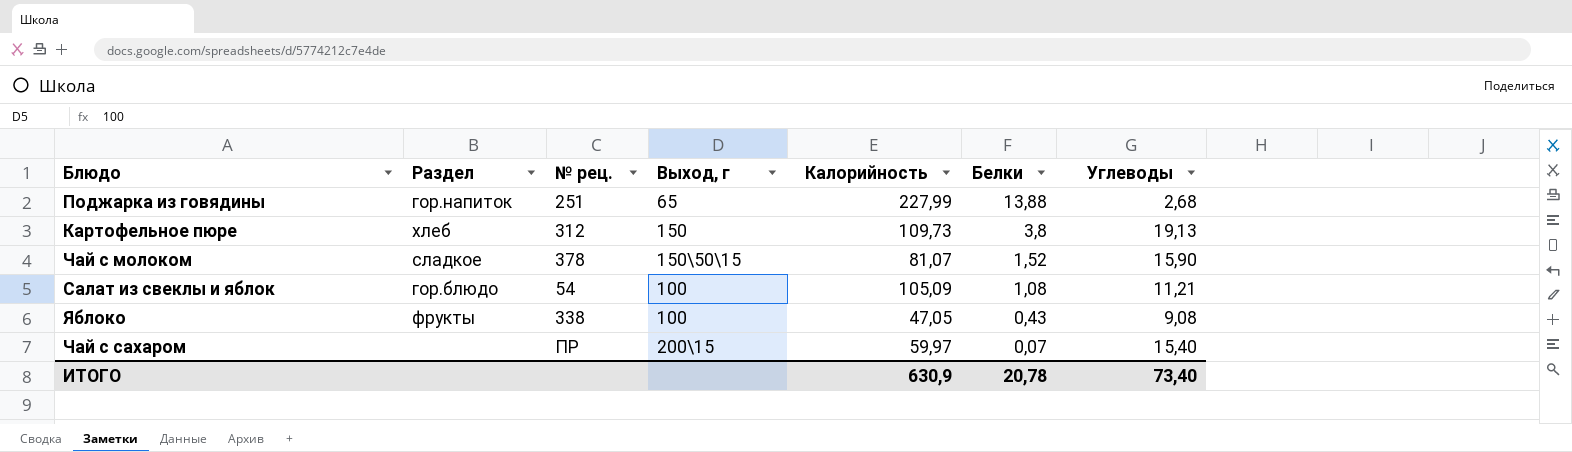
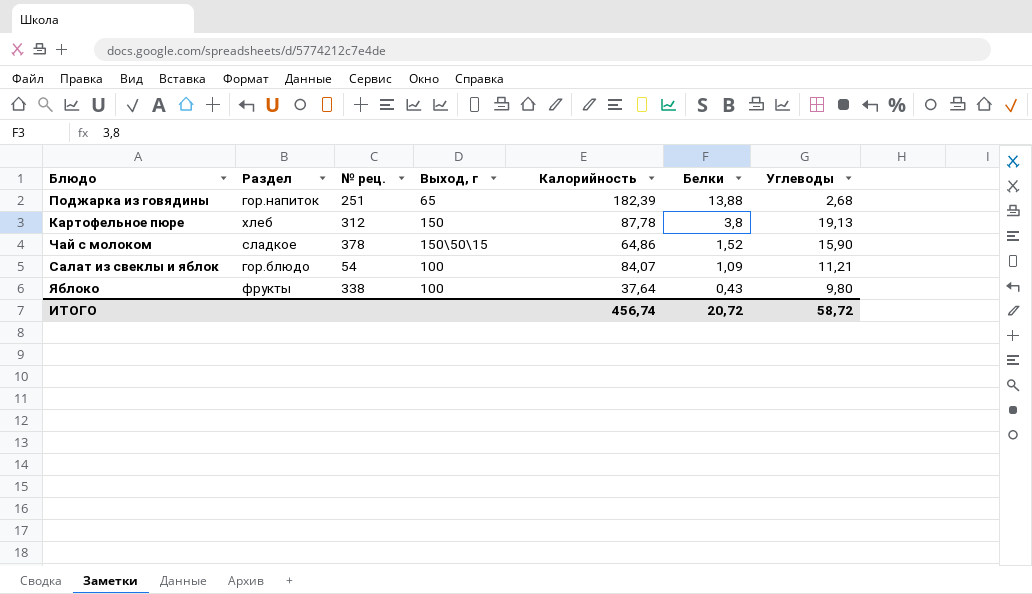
row Чай с сахаром: none | ПР | 200\15 | 59,97 | 0,07 | 15,40 -> none
Поджарка из говядины | Калорийность: 227,99 -> 182,39
Картофельное пюре | Калорийность: 109,73 -> 87,78
Чай с молоком | Калорийность: 81,07 -> 64,86
Салат из свеклы и яблок | Калорийность: 105,09 -> 84,07
Салат из свеклы и яблок | Белки: 1,08 -> 1,09
Яблоко | Калорийность: 47,05 -> 37,64
Яблоко | Углеводы: 9,08 -> 9,80
ИТОГО | Калорийность: 630,9 -> 456,74
ИТОГО | Белки: 20,78 -> 20,72
ИТОГО | Углеводы: 73,40 -> 58,72

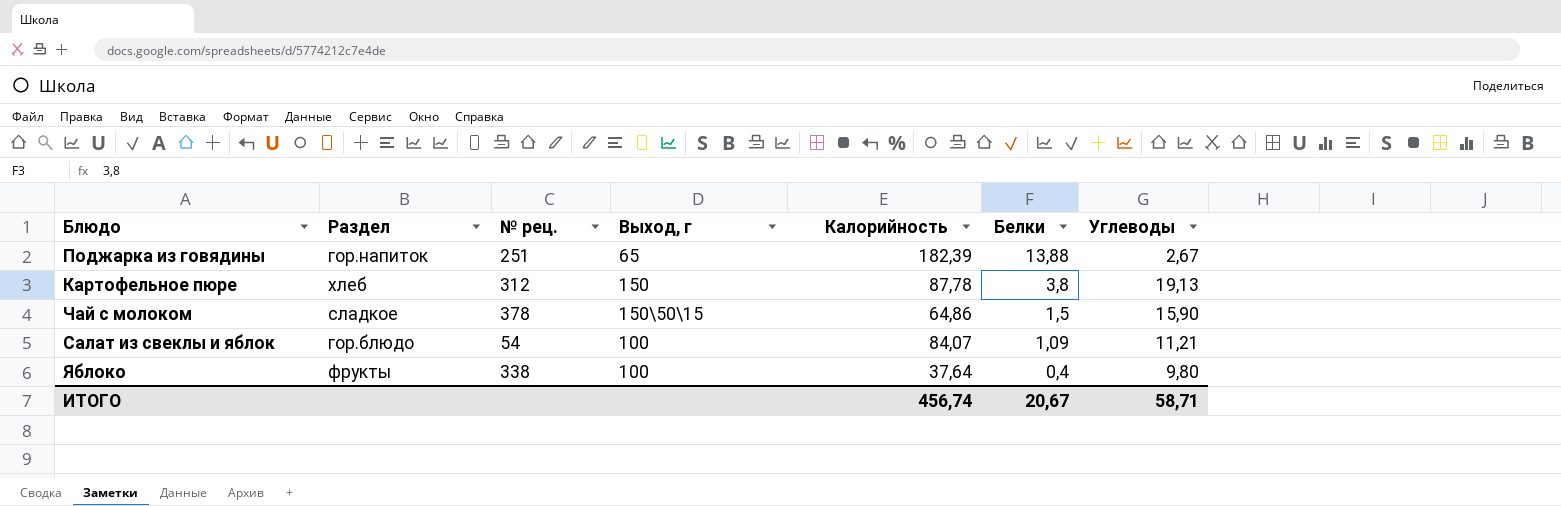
Поджарка из говядины | Углеводы: 2,68 -> 2,67
Чай с молоком | Белки: 1,52 -> 1,5
Яблоко | Белки: 0,43 -> 0,4
ИТОГО | Белки: 20,72 -> 20,67
ИТОГО | Углеводы: 58,72 -> 58,71

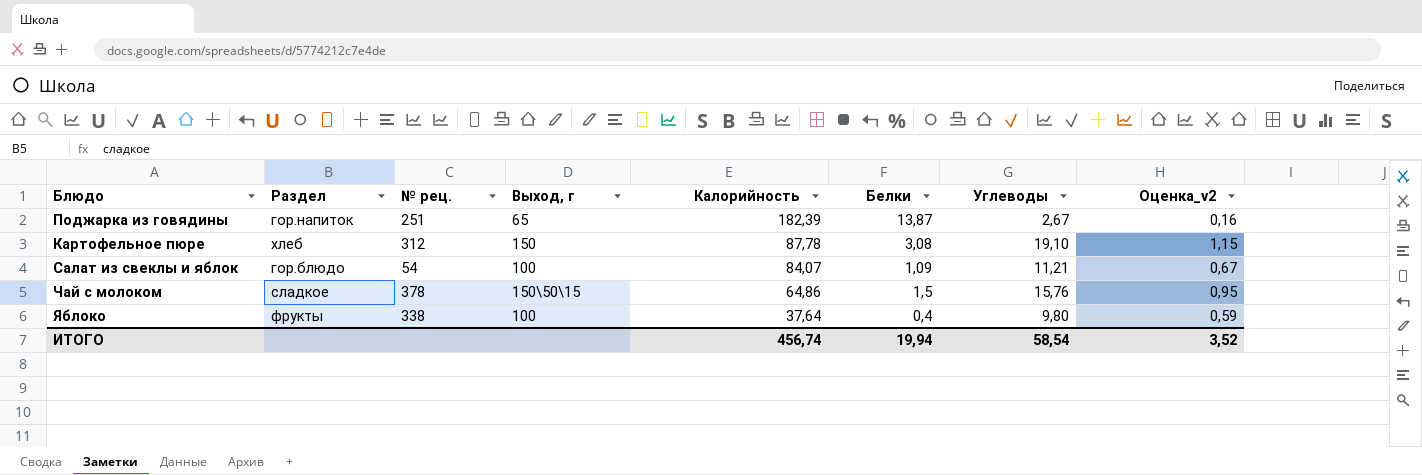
row order: Белки descending -> Калорийность descending
column Оценка_v2 | formula: none -> [Углеводы] * 0,06
Поджарка из говядины | Белки: 13,88 -> 13,87
Картофельное пюре | Белки: 3,8 -> 3,08
Картофельное пюре | Углеводы: 19,13 -> 19,10
Чай с молоком | Углеводы: 15,90 -> 15,76
ИТОГО | Белки: 20,67 -> 19,94
ИТОГО | Углеводы: 58,71 -> 58,54

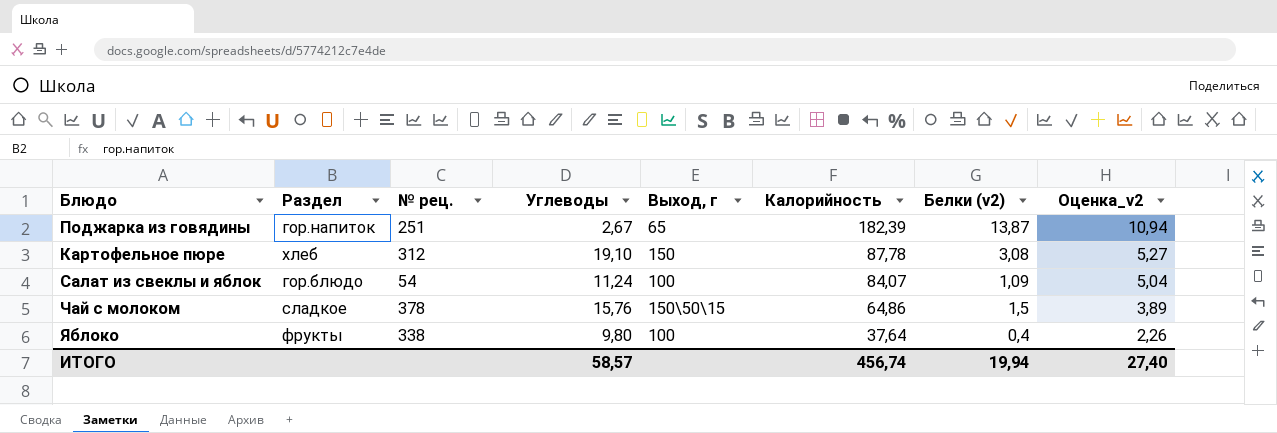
column Углеводы | position: 7 -> 4
column name: Белки -> Белки (v2)
column Оценка_v2 | formula: [Углеводы] * 0,06 -> [Калорийность] * 0,06
Салат из свеклы и яблок | Углеводы: 11,21 -> 11,24
ИТОГО | Углеводы: 58,54 -> 58,57
ИТОГО | Оценка_v2: 3,52 -> 27,40

